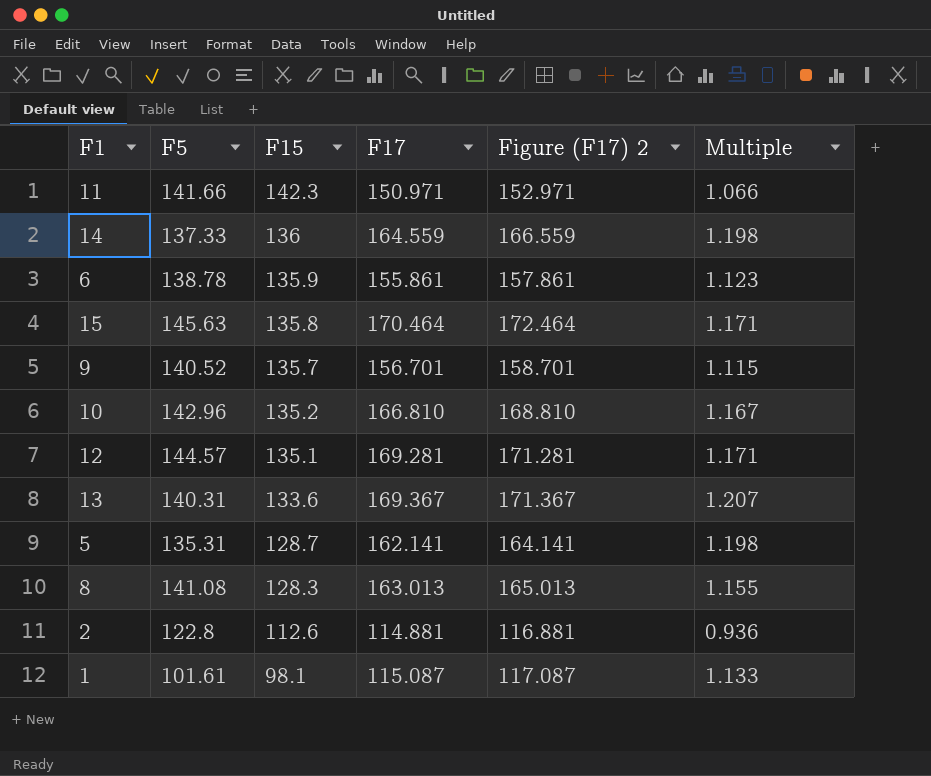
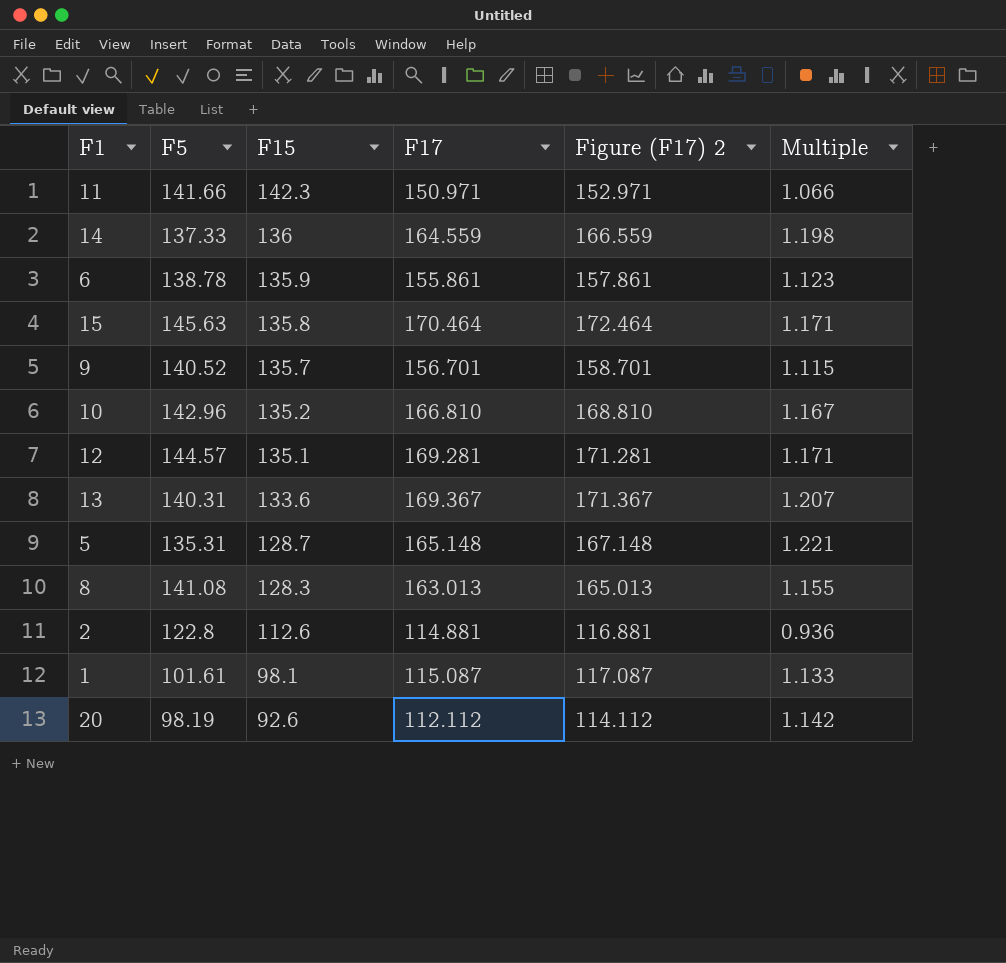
5 | F17: 162.141 -> 165.148
5 | Figure (F17) 2: 164.141 -> 167.148
5 | Multiple: 1.198 -> 1.221
row 20: none -> 98.19 | 92.6 | 112.112 | 114.112 | 1.142

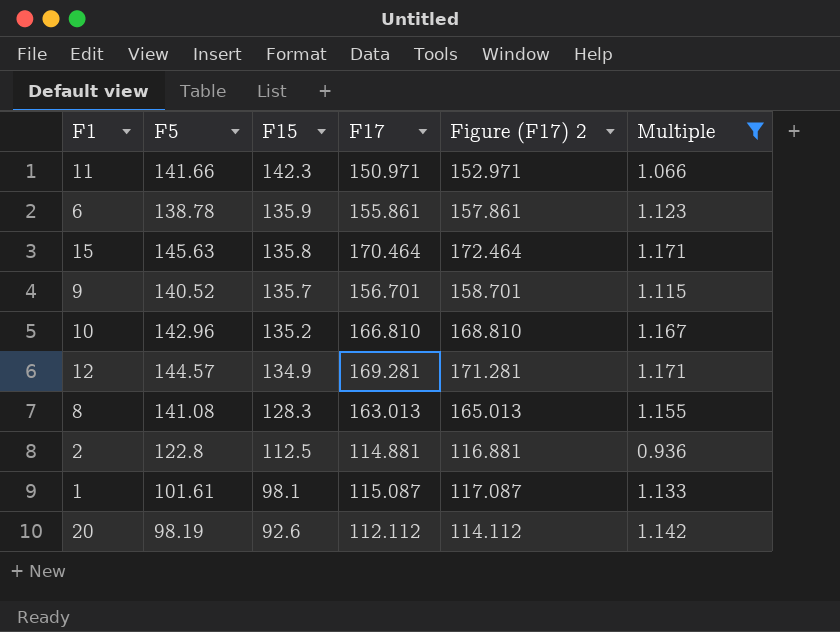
filter: none -> Multiple <= 1.171
12 | F15: 135.1 -> 134.9
2 | F15: 112.6 -> 112.5

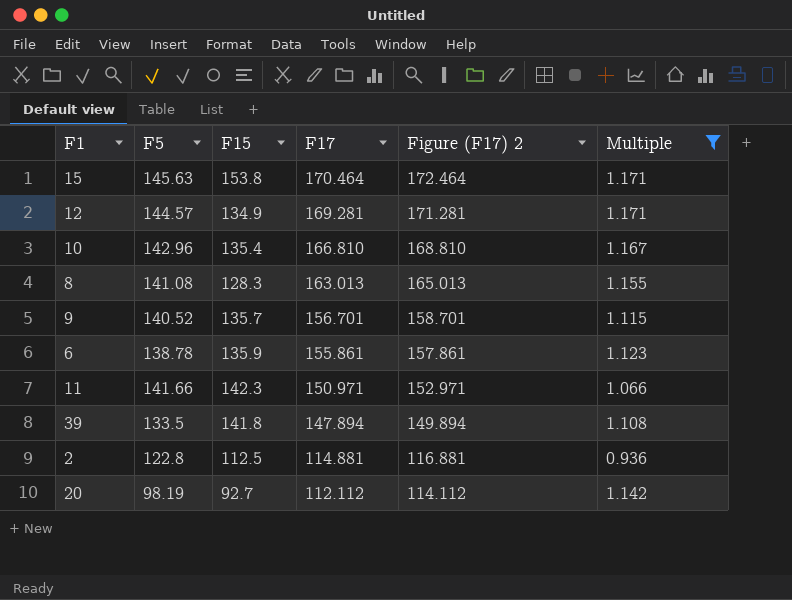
row order: F15 descending -> F17 descending
row 1: 101.61 | 98.1 | 115.087 | 117.087 | 1.133 -> none
15 | F15: 135.8 -> 153.8
10 | F15: 135.2 -> 135.4
row 39: none -> 133.5 | 141.8 | 147.894 | 149.894 | 1.108
20 | F15: 92.6 -> 92.7

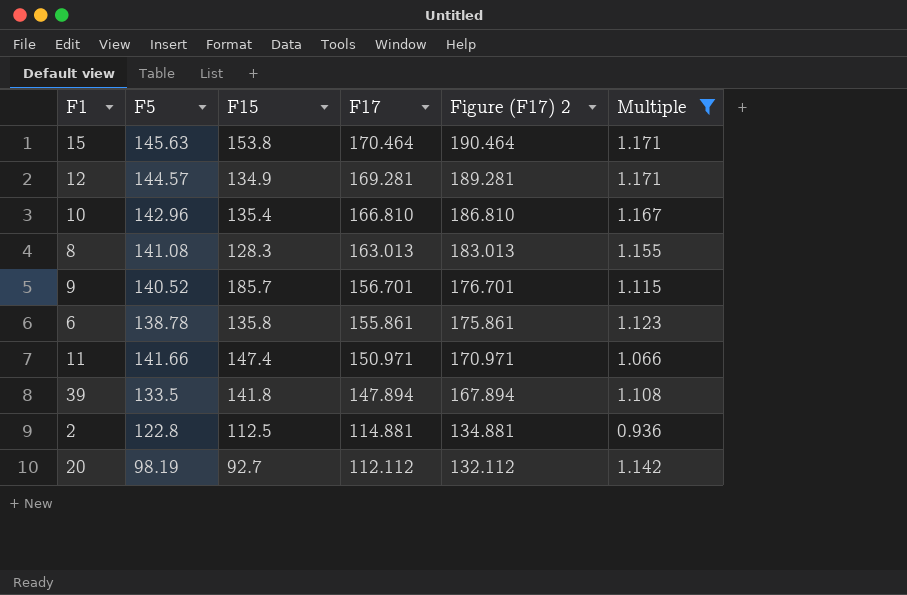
column Figure (F17) 2 | formula: [F17] + 2 -> [F17] + 20
9 | F15: 135.7 -> 185.7
6 | F15: 135.9 -> 135.8
11 | F15: 142.3 -> 147.4

